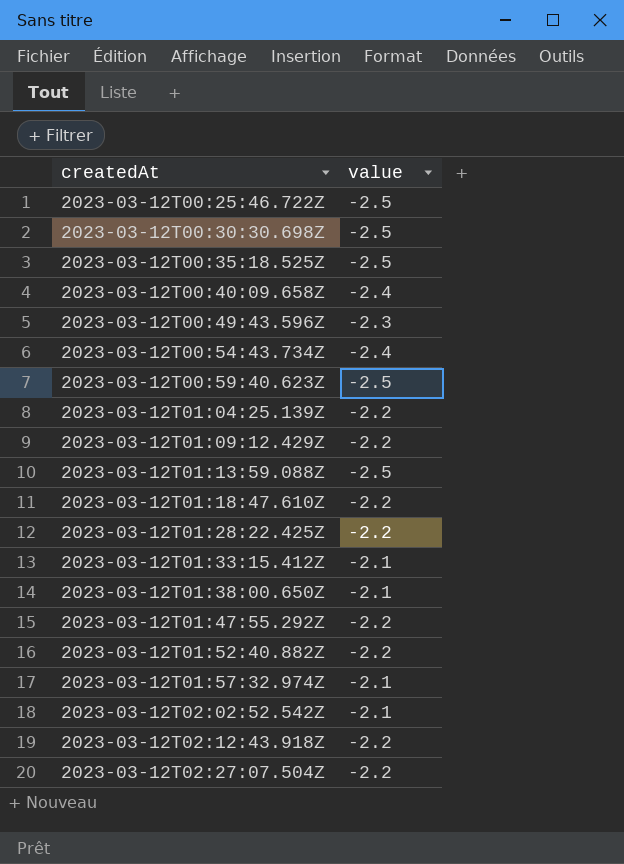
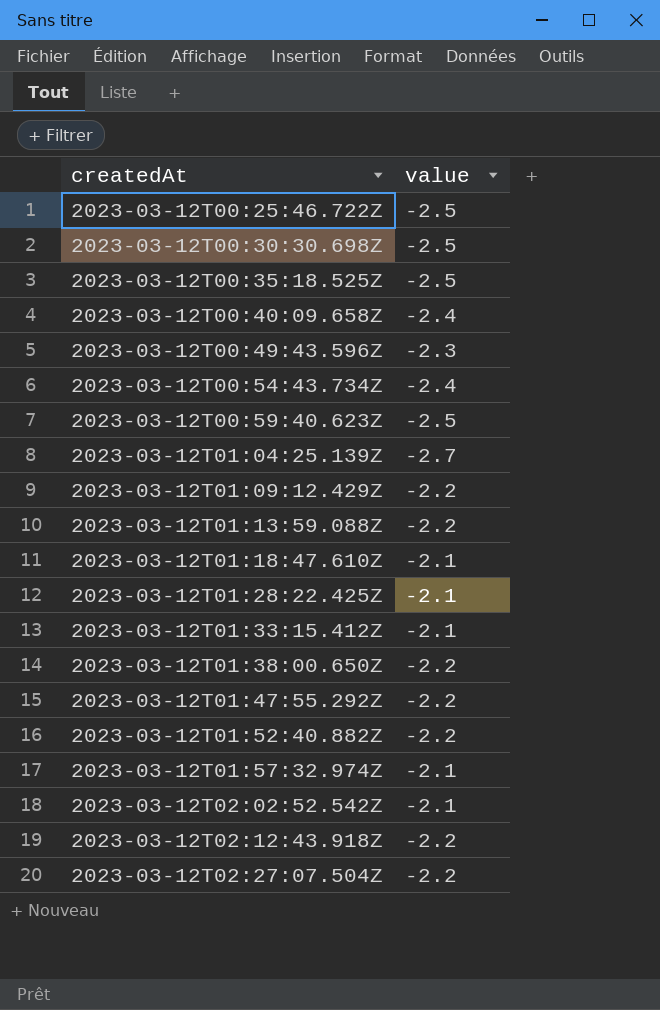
2023-03-12T01:04:25.139Z | value: -2.2 -> -2.7
2023-03-12T01:13:59.088Z | value: -2.5 -> -2.2
2023-03-12T01:18:47.610Z | value: -2.2 -> -2.1
2023-03-12T01:28:22.425Z | value: -2.2 -> -2.1
2023-03-12T01:38:00.650Z | value: -2.1 -> -2.2

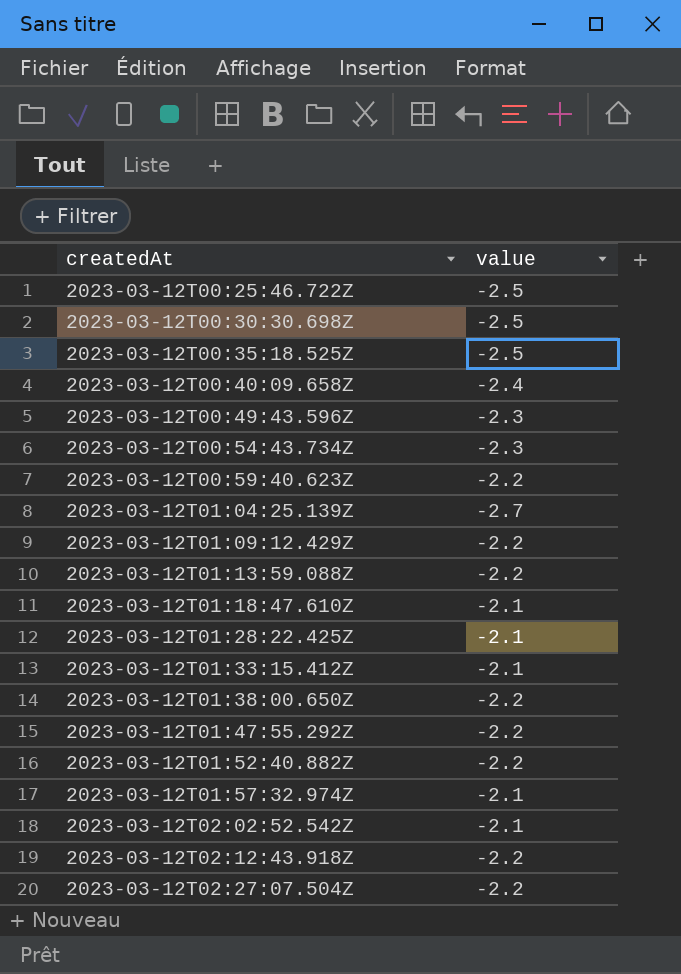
2023-03-12T00:54:43.734Z | value: -2.4 -> -2.3
2023-03-12T00:59:40.623Z | value: -2.5 -> -2.2

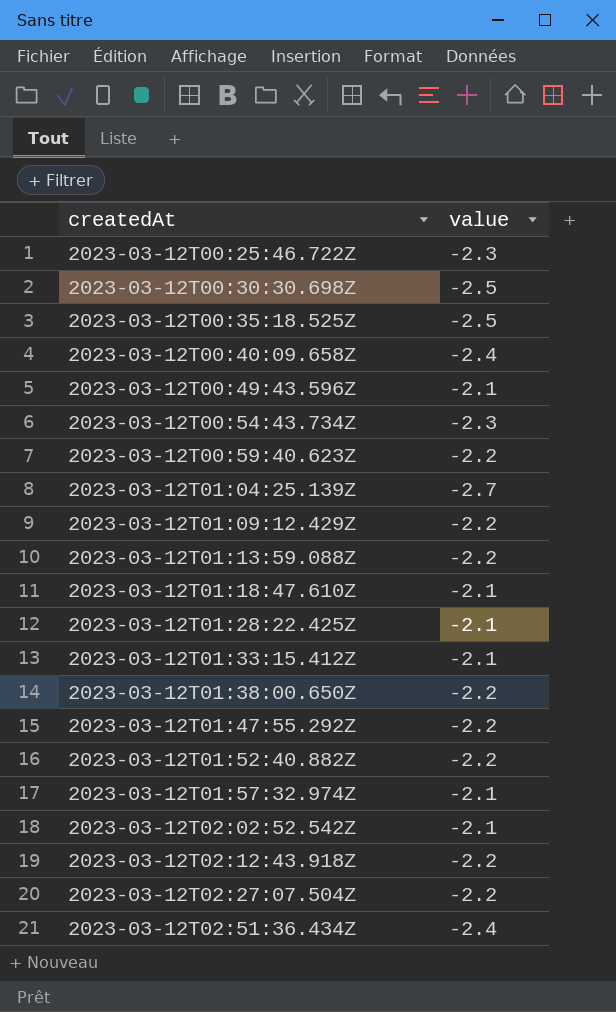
2023-03-12T00:25:46.722Z | value: -2.5 -> -2.3
2023-03-12T00:49:43.596Z | value: -2.3 -> -2.1
row 2023-03-12T02:51:36.434Z: none -> -2.4

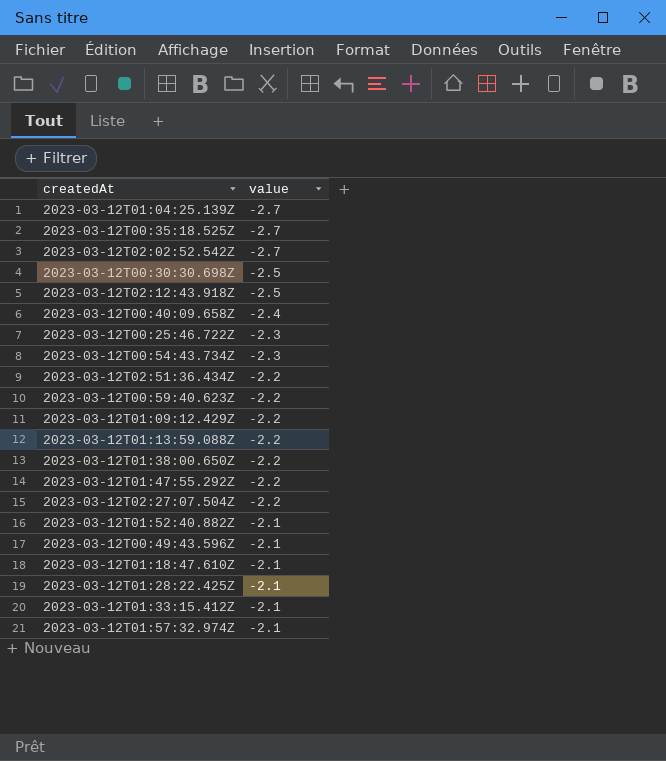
row order: createdAt ascending -> value ascending
2023-03-12T00:35:18.525Z | value: -2.5 -> -2.7
2023-03-12T02:02:52.542Z | value: -2.1 -> -2.7
2023-03-12T02:12:43.918Z | value: -2.2 -> -2.5
2023-03-12T02:51:36.434Z | value: -2.4 -> -2.2
2023-03-12T01:52:40.882Z | value: -2.2 -> -2.1

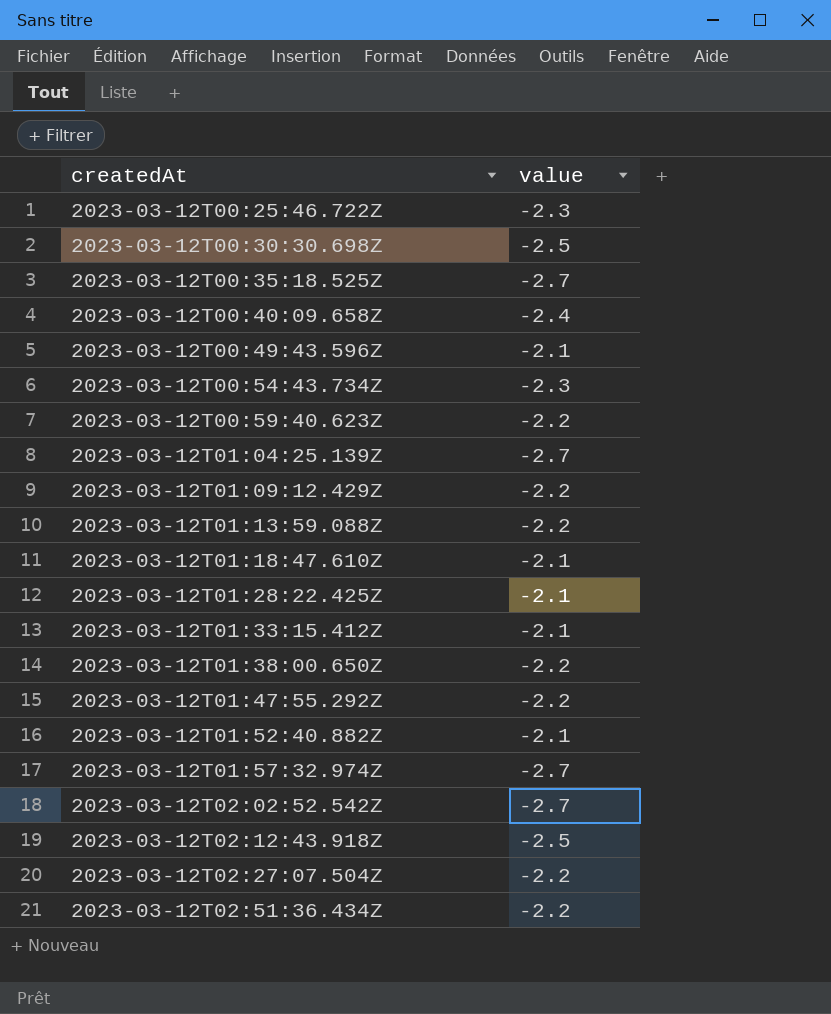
row order: value ascending -> createdAt ascending
2023-03-12T01:57:32.974Z | value: -2.1 -> -2.7

